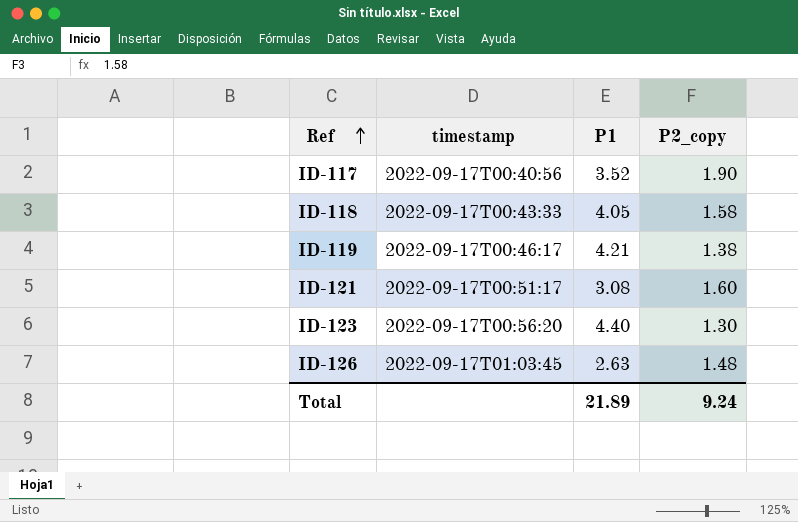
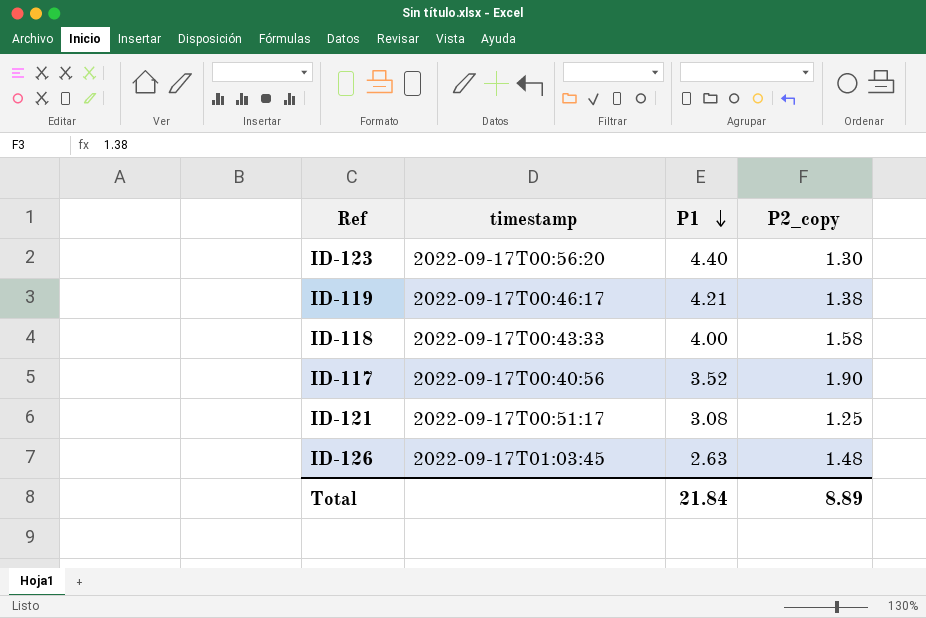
row order: Ref ascending -> P1 descending
ID-118 | P1: 4.05 -> 4.00
ID-121 | P2_copy: 1.60 -> 1.25
Total | P1: 21.89 -> 21.84
Total | P2_copy: 9.24 -> 8.89

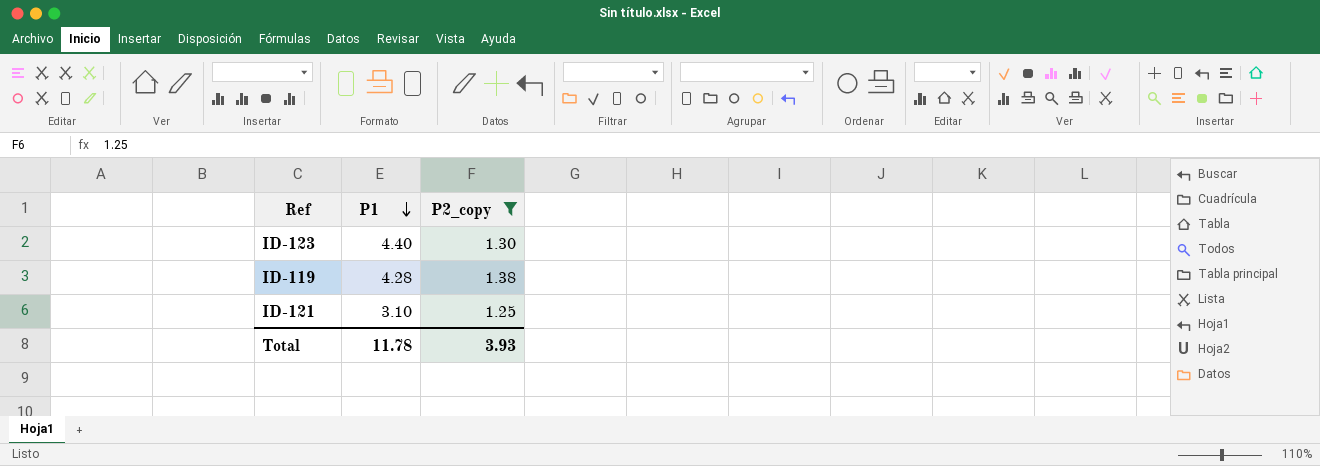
filter: none -> P2_copy <= 1.38
column timestamp | position: 2 -> none
ID-119 | P1: 4.21 -> 4.28
ID-121 | P1: 3.08 -> 3.10
Total | P1: 21.84 -> 11.78
Total | P2_copy: 8.89 -> 3.93

